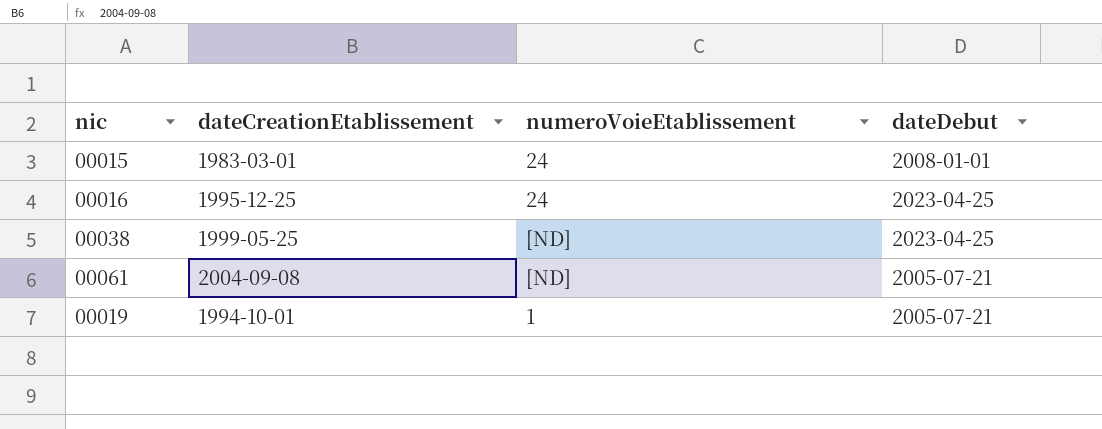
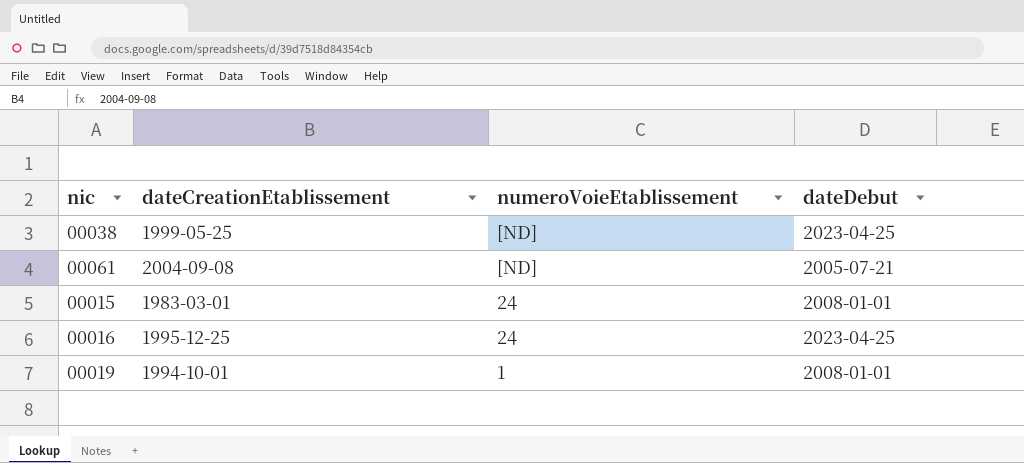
row order: none -> numeroVoieEtablissement descending
00019 | dateDebut: 2005-07-21 -> 2008-01-01

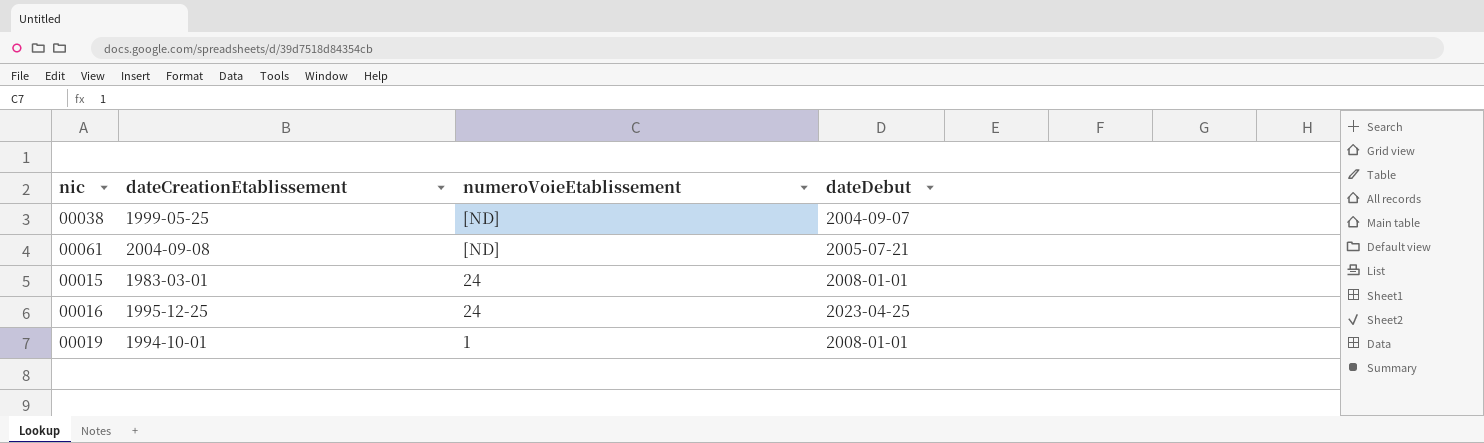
00038 | dateDebut: 2023-04-25 -> 2004-09-07

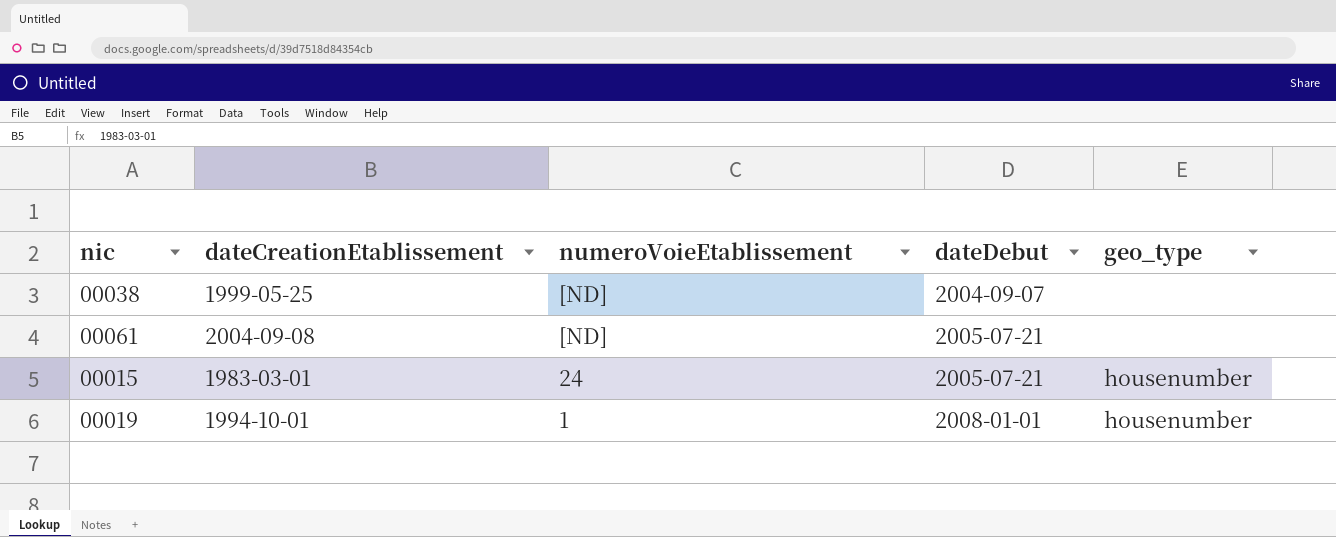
column geo_type | position: none -> 5
row 00016: 1995-12-25 | 24 | 2023-04-25 -> none
00015 | dateDebut: 2008-01-01 -> 2005-07-21

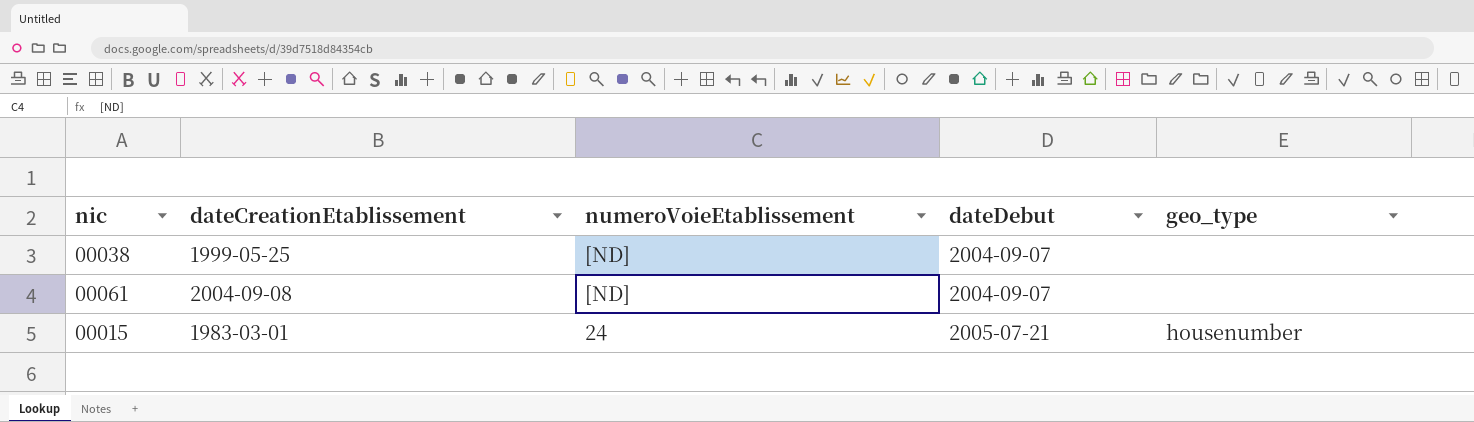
row 00019: 1994-10-01 | 1 | 2008-01-01 | housenumber -> none
00061 | dateDebut: 2005-07-21 -> 2004-09-07

